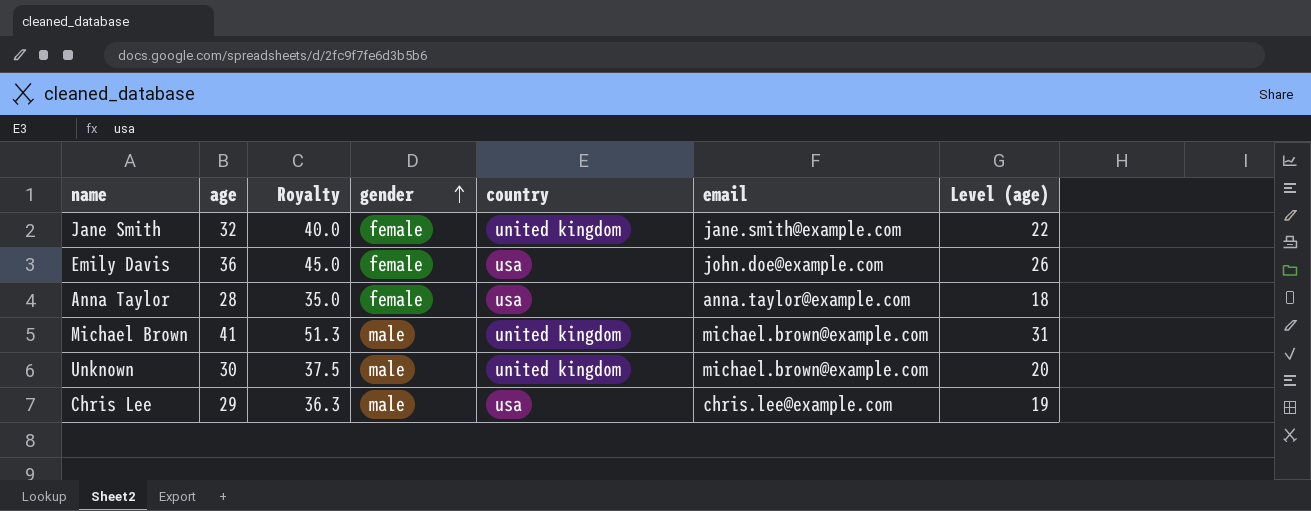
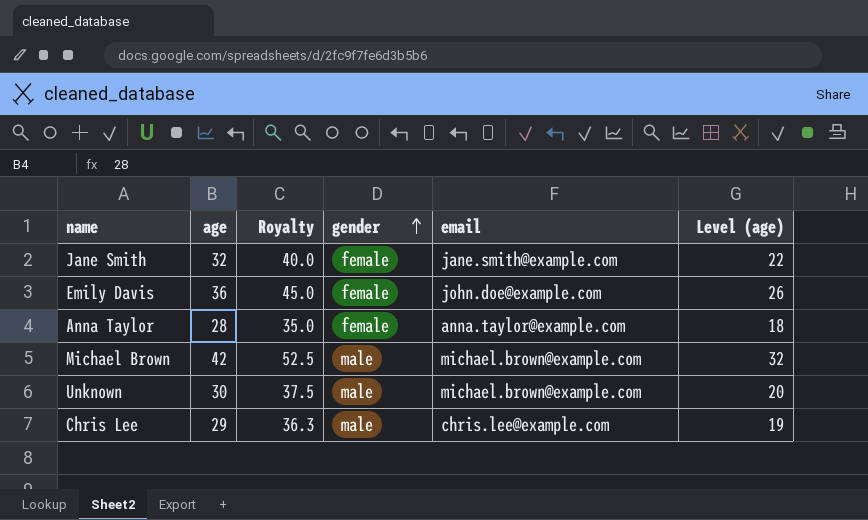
column country | position: 5 -> none
Michael Brown | age: 41 -> 42
Michael Brown | Royalty: 51.3 -> 52.5
Michael Brown | Level (age): 31 -> 32

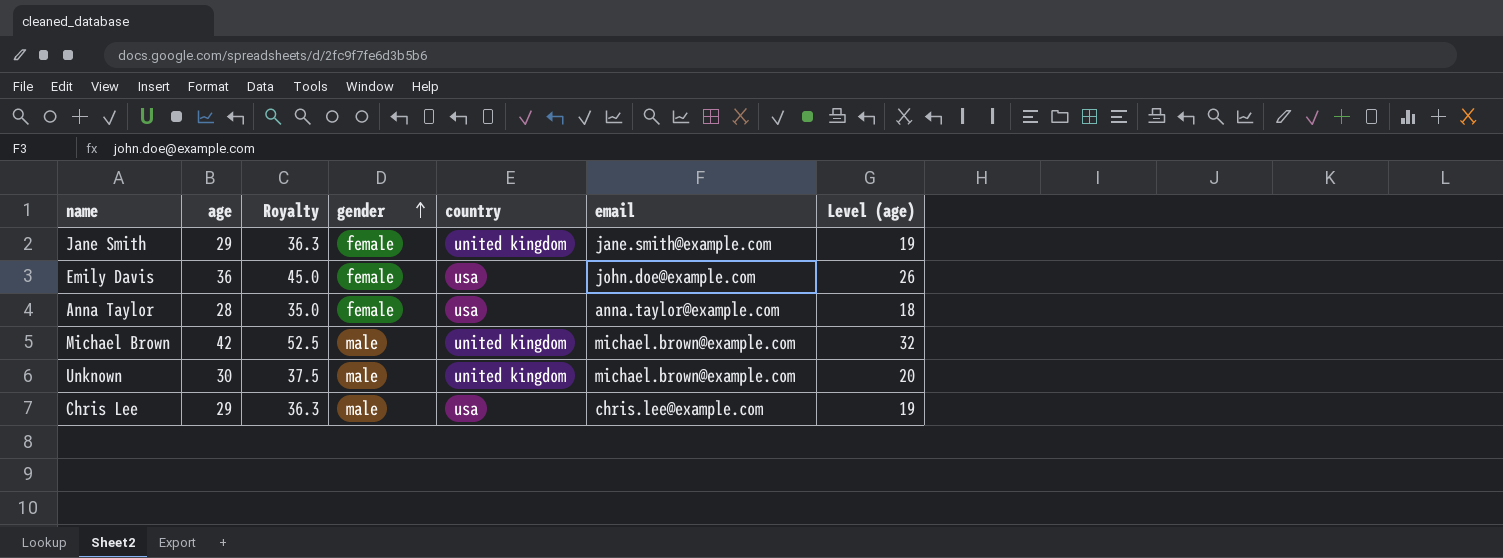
column country | position: none -> 5
Jane Smith | age: 32 -> 29
Jane Smith | Royalty: 40.0 -> 36.3
Jane Smith | Level (age): 22 -> 19

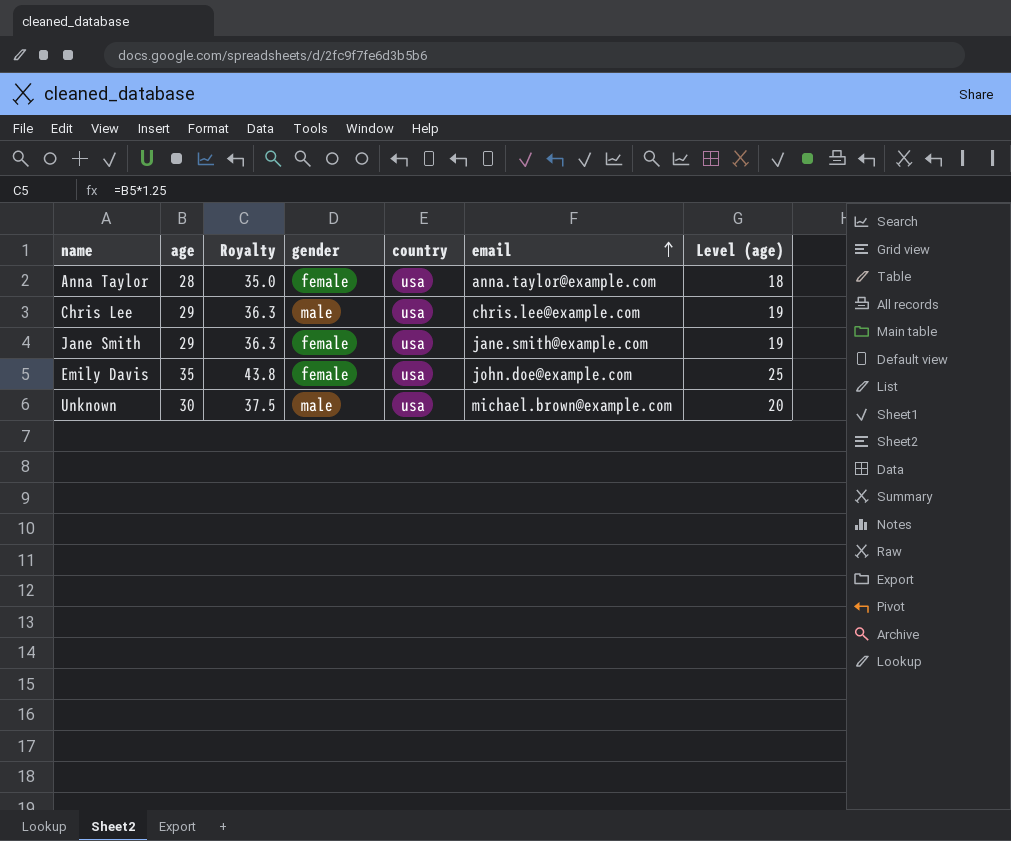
row order: gender ascending -> email ascending
row Michael Brown: 42 | 52.5 | male | united kingdom | michael.brown@example.com | 32 -> none
Jane Smith | country: united kingdom -> usa
Emily Davis | age: 36 -> 35
Emily Davis | Royalty: 45.0 -> 43.8
Emily Davis | Level (age): 26 -> 25
Unknown | country: united kingdom -> usa

